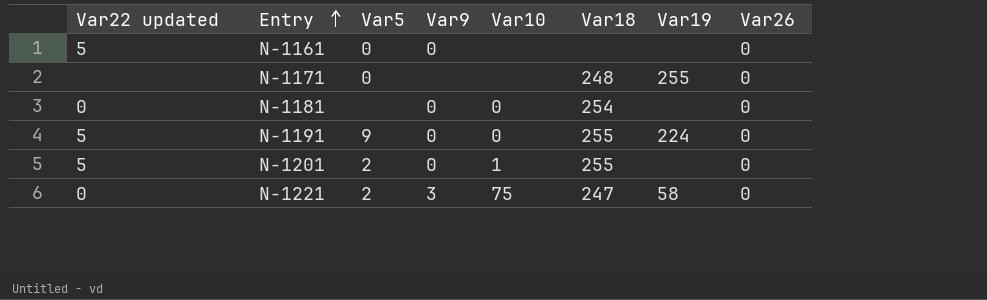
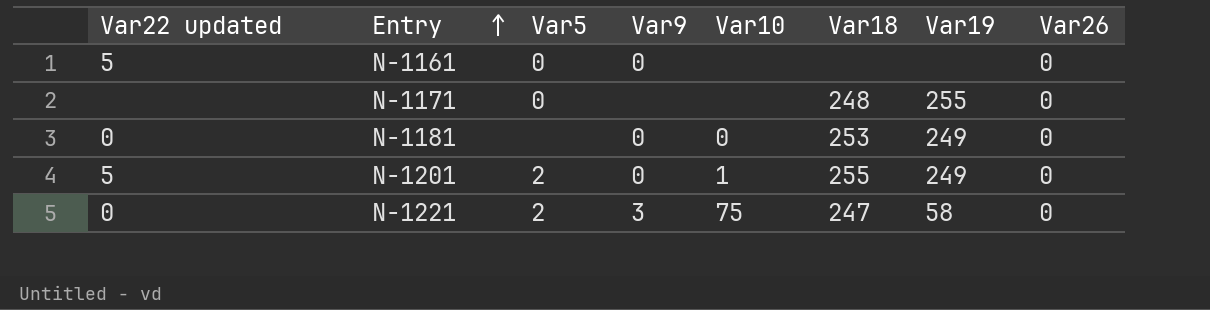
row N-1191: 5 | 9 | 0 | 0 | 255 | 224 | 0 -> none
N-1181 | Var18: 254 -> 253
N-1181 | Var19: none -> 249
N-1201 | Var19: none -> 249

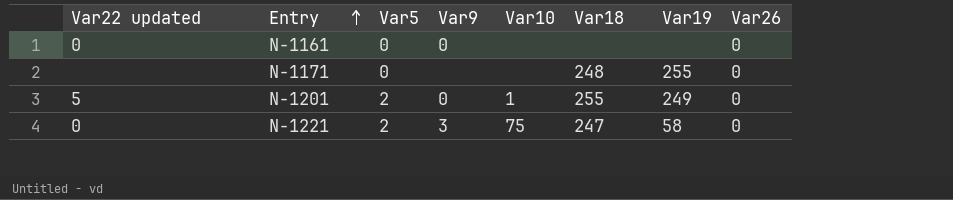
row N-1181: 0 | none | 0 | 0 | 253 | 249 | 0 -> none
N-1161 | Var22 updated: 5 -> 0

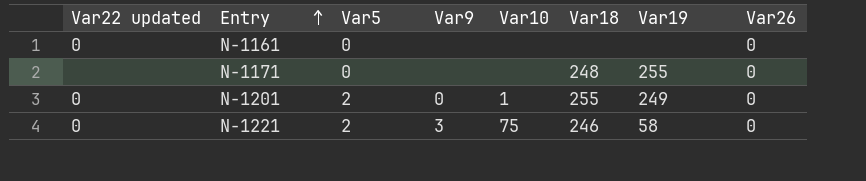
N-1161 | Var9: 0 -> none
N-1201 | Var22 updated: 5 -> 0
N-1221 | Var18: 247 -> 246

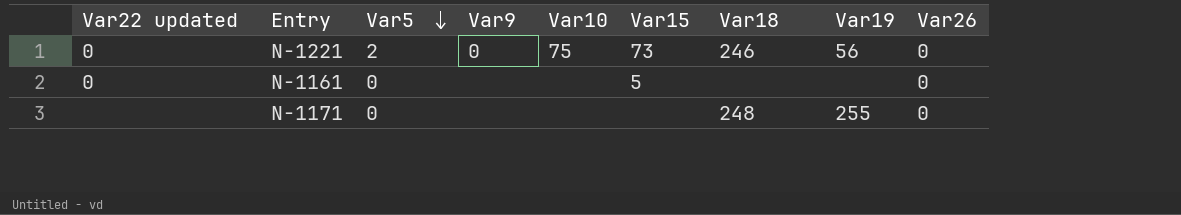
row order: Entry ascending -> Var5 descending
column Var15 | position: none -> 6
row N-1201: 0 | 2 | 0 | 1 | 255 | 249 | 0 -> none
N-1221 | Var9: 3 -> 0
N-1221 | Var19: 58 -> 56

